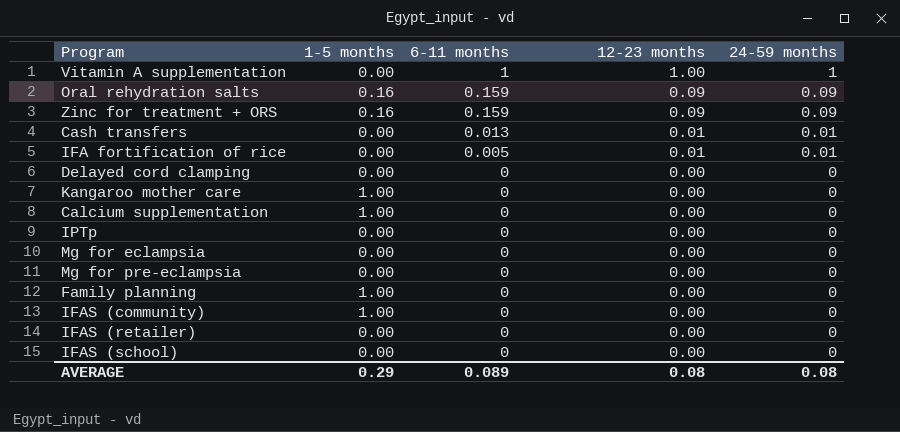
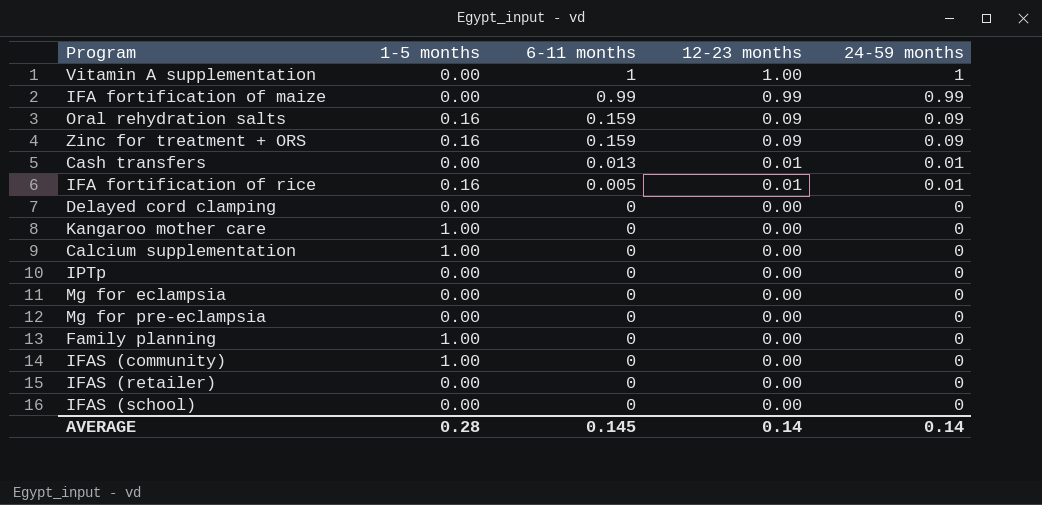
row IFA fortification of maize: none -> 0.00 | 0.99 | 0.99 | 0.99
IFA fortification of rice | 1-5 months: 0.00 -> 0.16
AVERAGE | 1-5 months: 0.29 -> 0.28
AVERAGE | 6-11 months: 0.089 -> 0.145
AVERAGE | 12-23 months: 0.08 -> 0.14
AVERAGE | 24-59 months: 0.08 -> 0.14

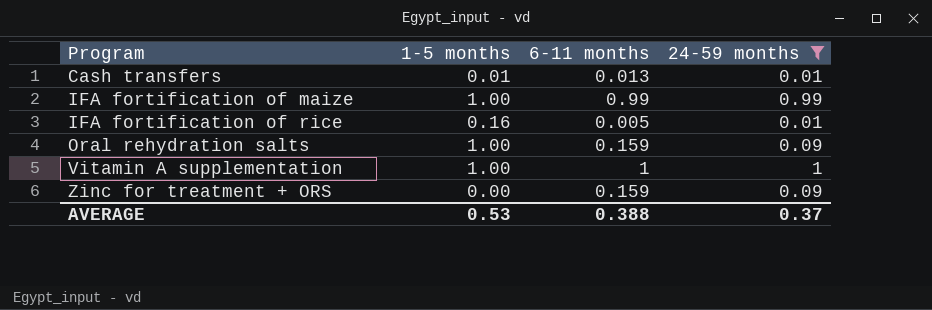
filter: none -> 24-59 months != 0
row order: 6-11 months descending -> Program ascending
column 12-23 months | position: 4 -> none
Cash transfers | 1-5 months: 0.00 -> 0.01
IFA fortification of maize | 1-5 months: 0.00 -> 1.00
Oral rehydration salts | 1-5 months: 0.16 -> 1.00
Vitamin A supplementation | 1-5 months: 0.00 -> 1.00
Zinc for treatment + ORS | 1-5 months: 0.16 -> 0.00
AVERAGE | 1-5 months: 0.28 -> 0.53
AVERAGE | 6-11 months: 0.145 -> 0.388
AVERAGE | 24-59 months: 0.14 -> 0.37

